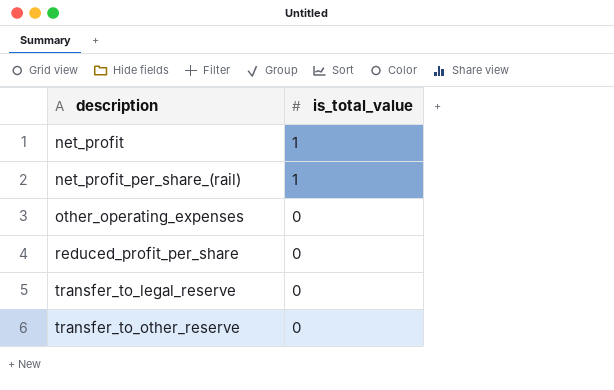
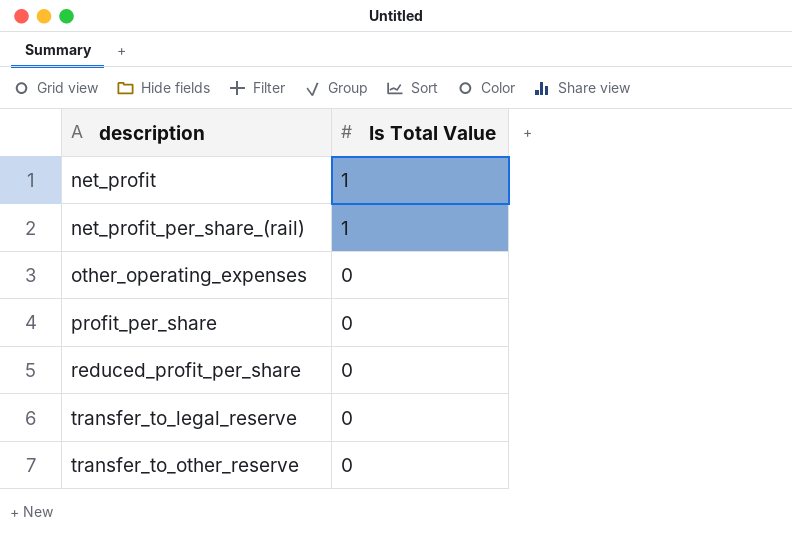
column name: is_total_value -> Is Total Value
row profit_per_share: none -> 0

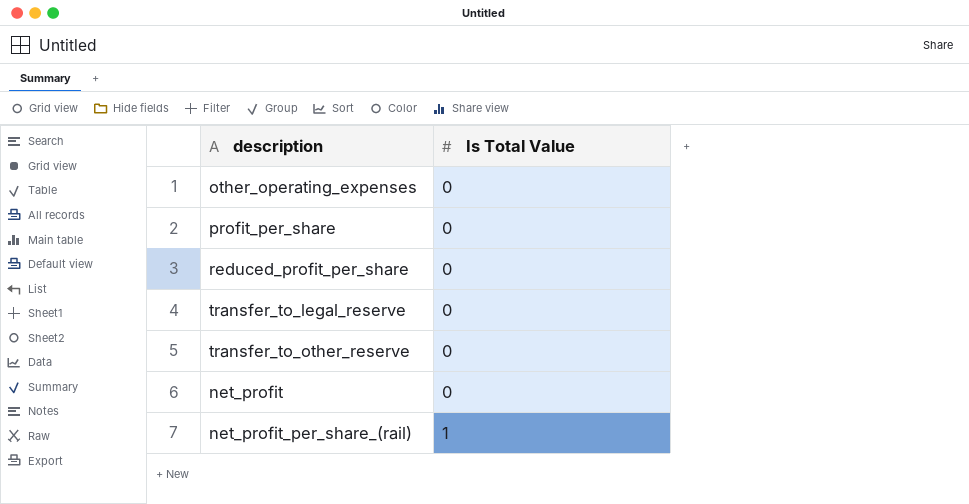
row order: description ascending -> Is Total Value ascending
net_profit | Is Total Value: 1 -> 0

